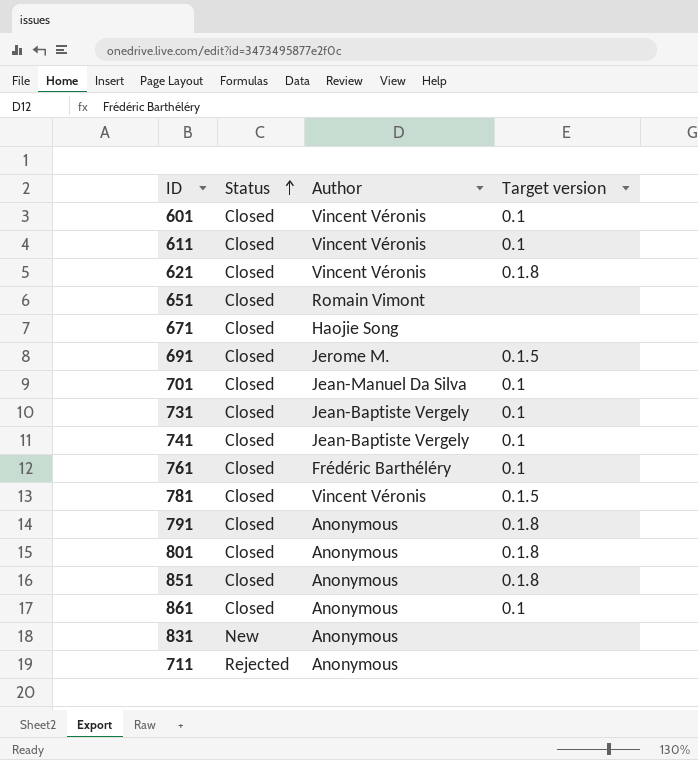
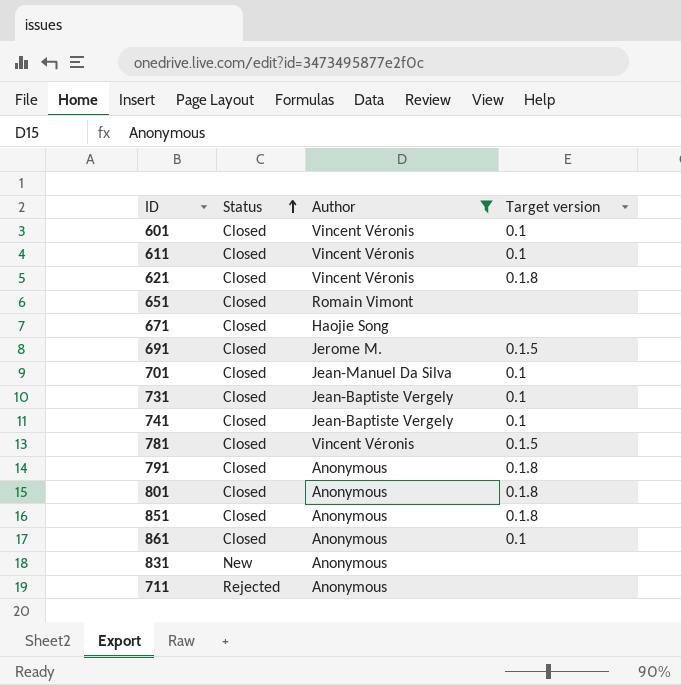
filter: none -> Author != Frédéric Barthéléry

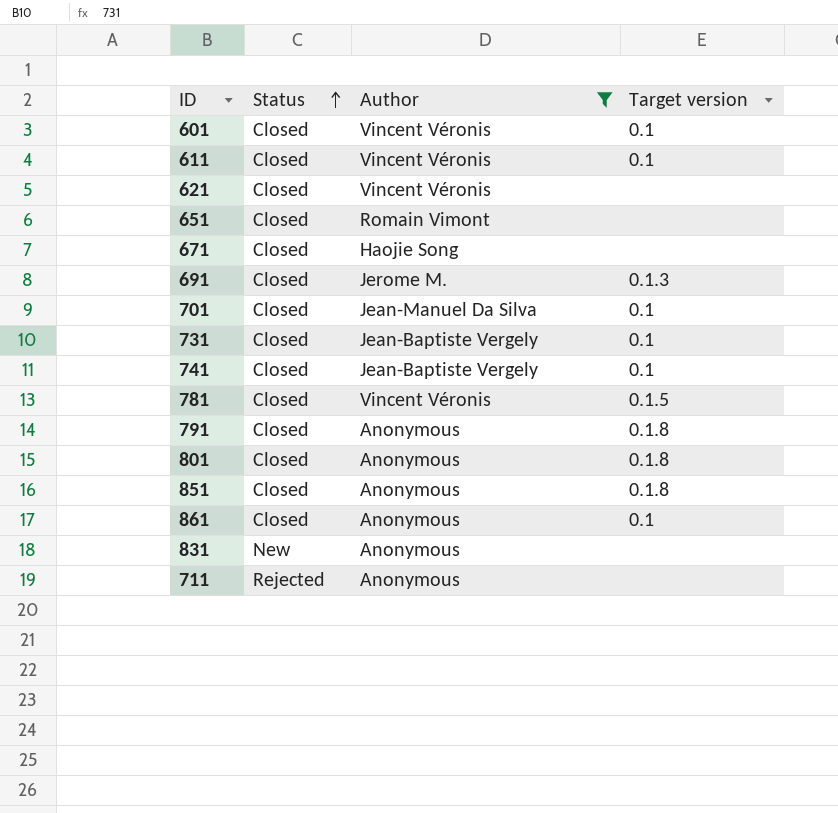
621 | Target version: 0.1.8 -> none
691 | Target version: 0.1.5 -> 0.1.3

